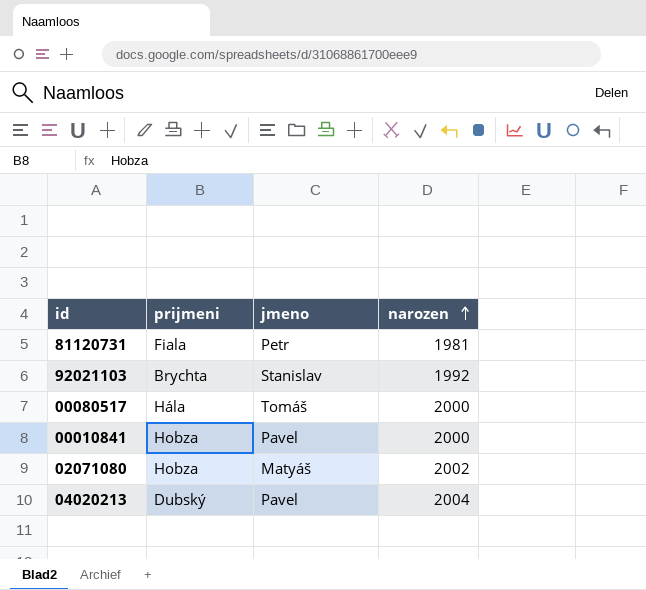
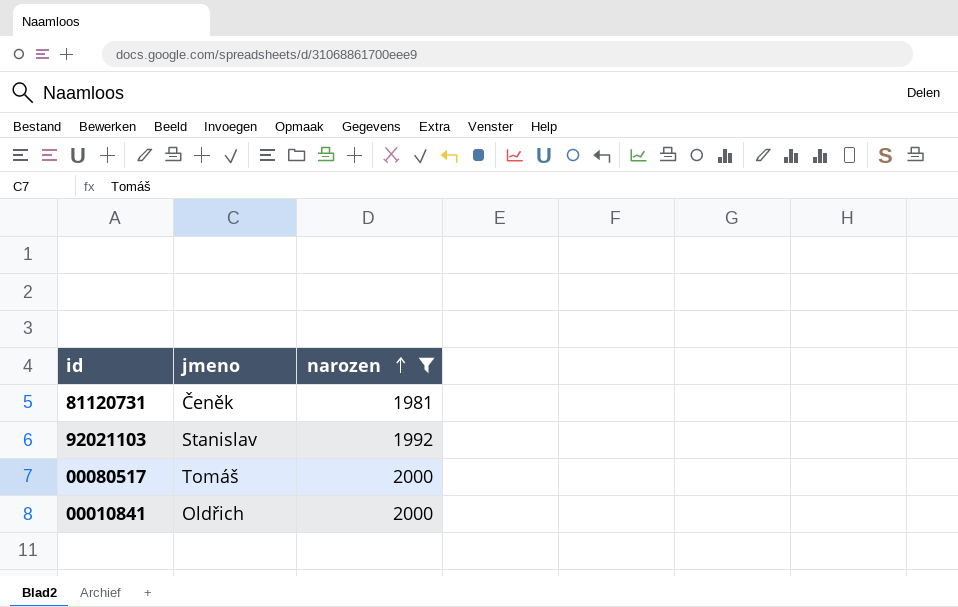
filter: none -> narozen <= 2000
column prijmeni | position: 2 -> none
81120731 | jmeno: Petr -> Čeněk
00010841 | jmeno: Pavel -> Oldřich

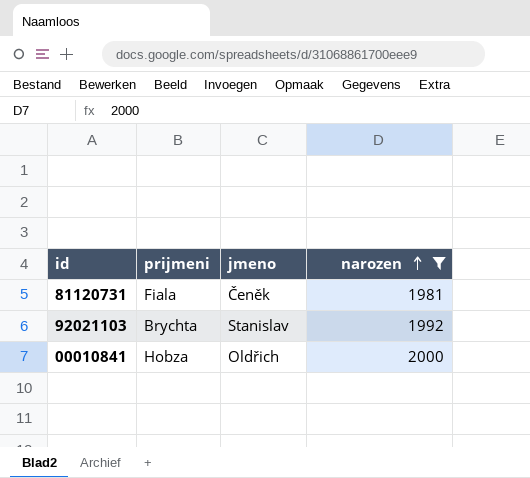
column prijmeni | position: none -> 2
row 00080517: Tomáš | 2000 -> none

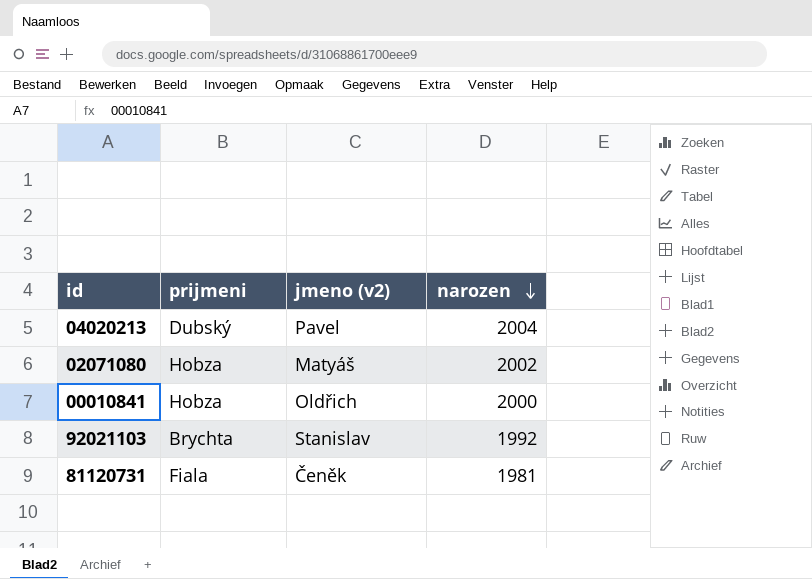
filter: narozen <= 2000 -> none
row order: narozen ascending -> narozen descending
column name: jmeno -> jmeno (v2)

